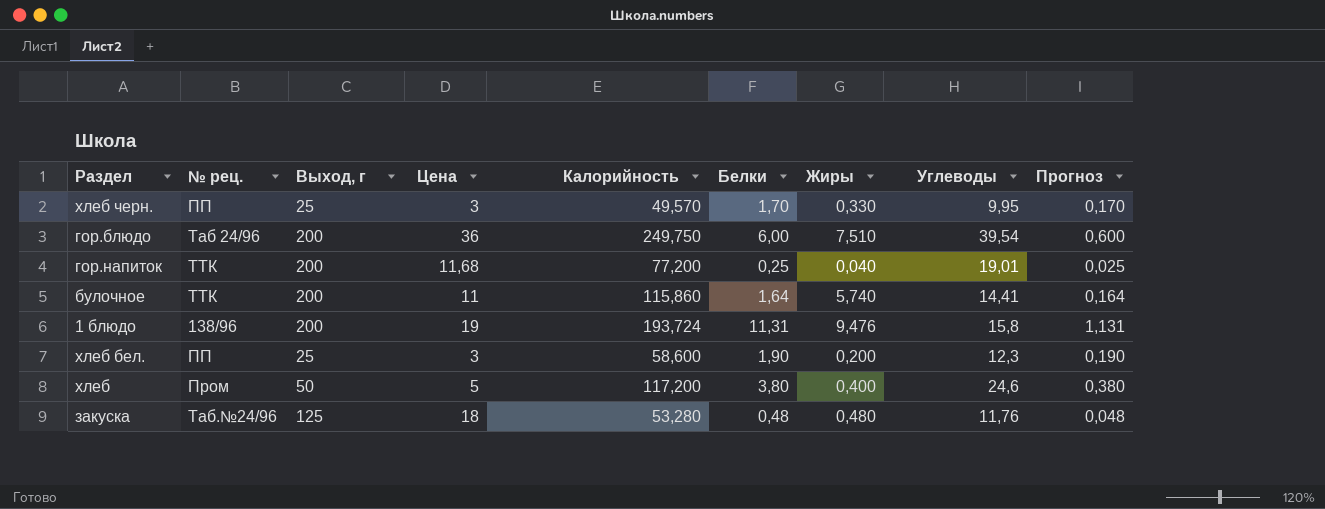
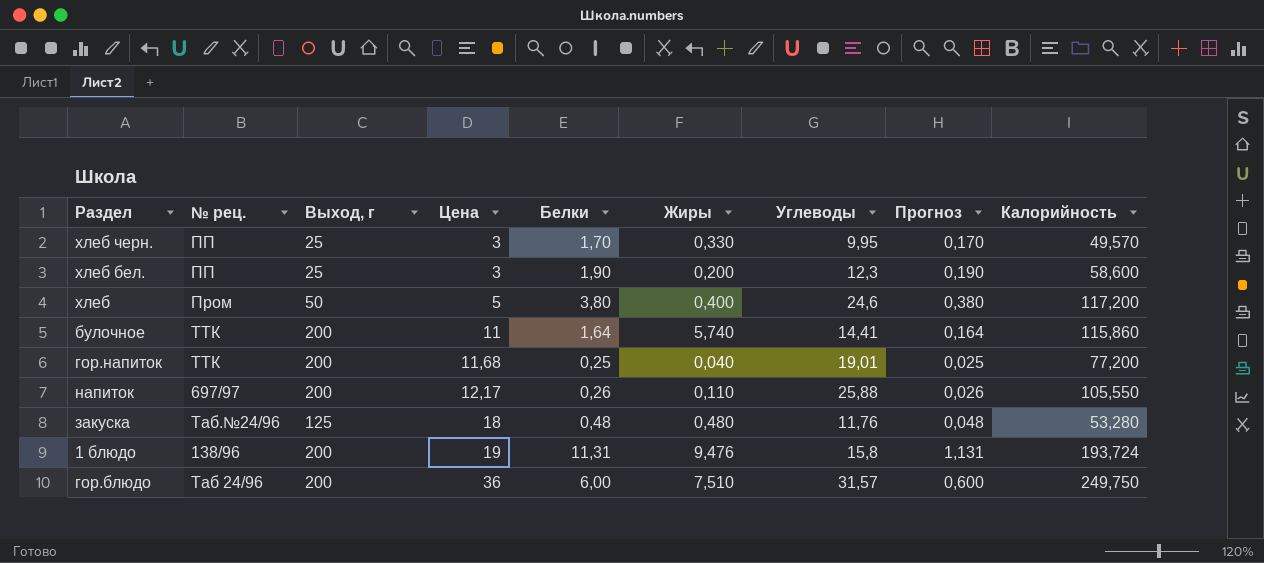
row order: none -> Цена ascending
column Калорийность | position: 5 -> 9
row напиток: none -> 697/97 | 200 | 12,17 | 0,26 | 0,110 | 25,88 | 0,026 | 105,550
гор.блюдо | Углеводы: 39,54 -> 31,57

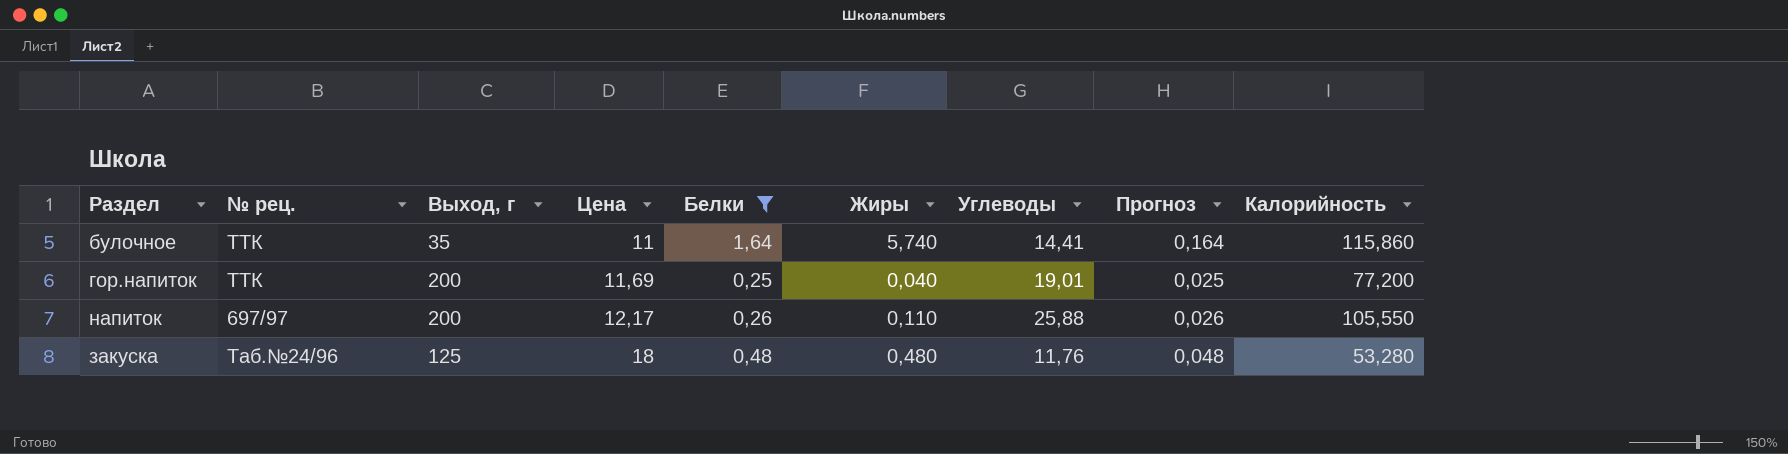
filter: none -> Белки <= 1,64
булочное | Выход, г: 200 -> 35
гор.напиток | Цена: 11,68 -> 11,69

